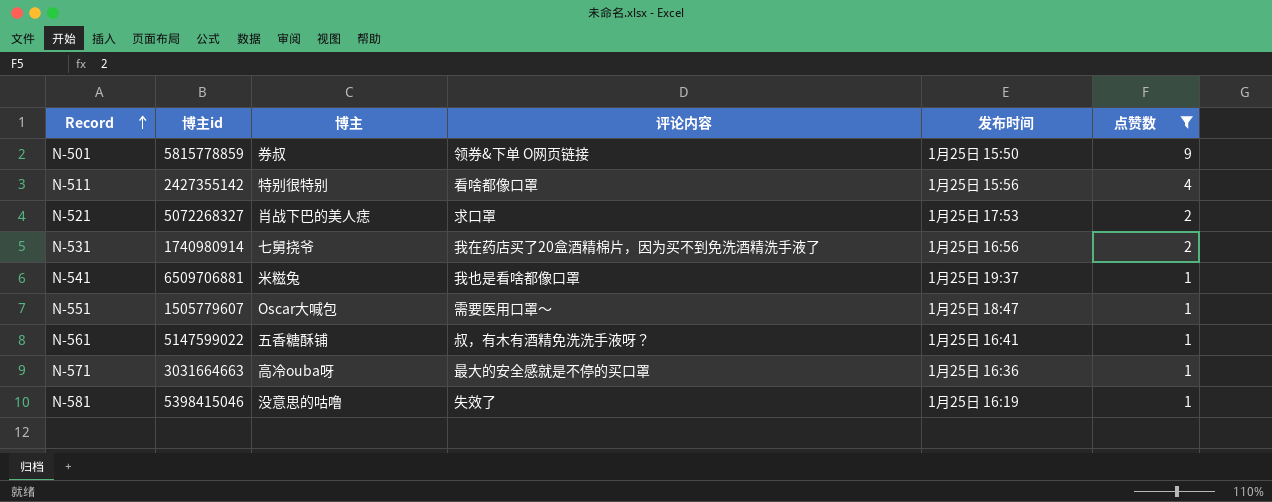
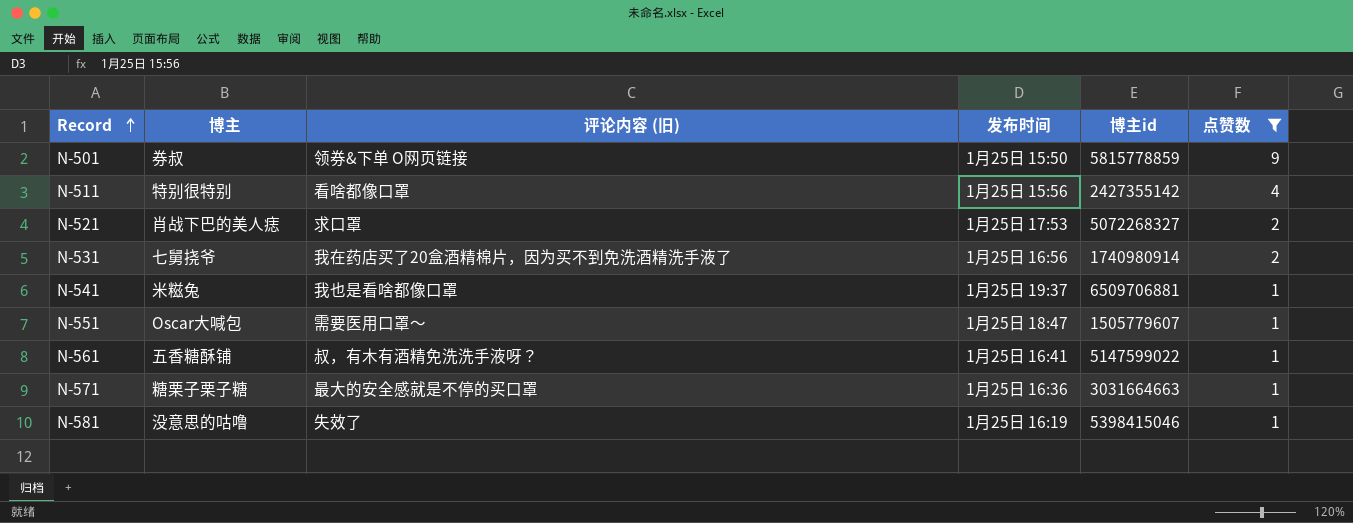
column name: 评论内容 -> 评论内容 (旧)
column 博主id | position: 2 -> 5
N-571 | 博主: 高冷ouba呀 -> 糖栗子栗子糖

